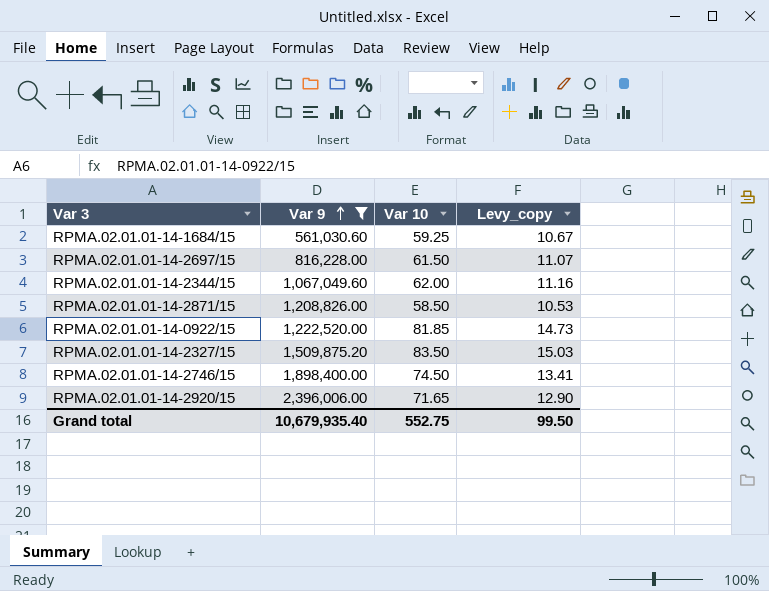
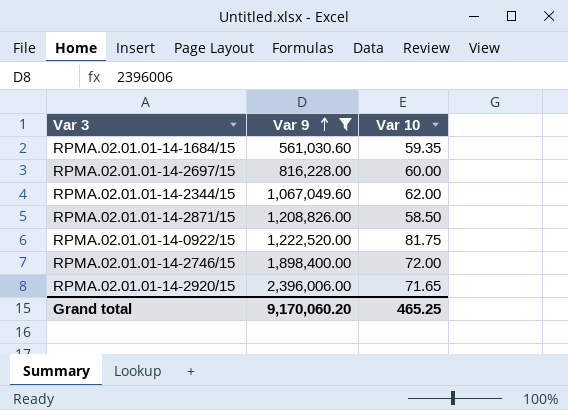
column Levy_copy | formula: [Var 10] * 0.18 -> none
row RPMA.02.01.01-14-2327/15: 1,509,875.20 | 83.50 | 15.03 -> none
RPMA.02.01.01-14-1684/15 | Var 10: 59.25 -> 59.35
RPMA.02.01.01-14-2697/15 | Var 10: 61.50 -> 60.00
RPMA.02.01.01-14-0922/15 | Var 10: 81.85 -> 81.75
RPMA.02.01.01-14-2746/15 | Var 10: 74.50 -> 72.00
Grand total | Var 9: 10,679,935.40 -> 9,170,060.20
Grand total | Var 10: 552.75 -> 465.25

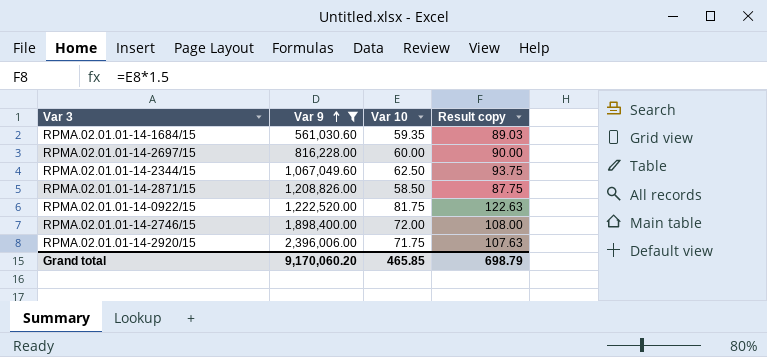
column Result copy | formula: none -> [Var 10] * 1.5
RPMA.02.01.01-14-2344/15 | Var 10: 62.00 -> 62.50
RPMA.02.01.01-14-2920/15 | Var 10: 71.65 -> 71.75
Grand total | Var 10: 465.25 -> 465.85

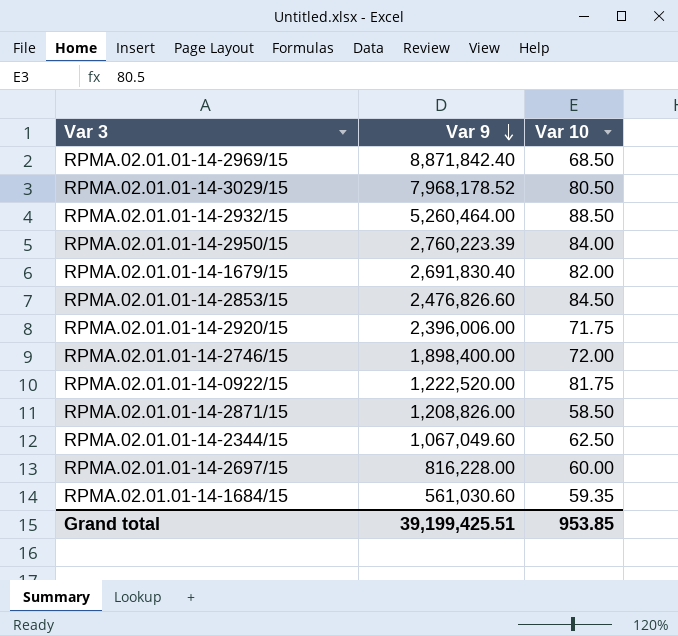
filter: Var 9 <= 2,396,006.00 -> none
row order: Var 9 ascending -> Var 9 descending
column Result copy | formula: [Var 10] * 1.5 -> none
Grand total | Var 9: 9,170,060.20 -> 39,199,425.51
Grand total | Var 10: 465.85 -> 953.85

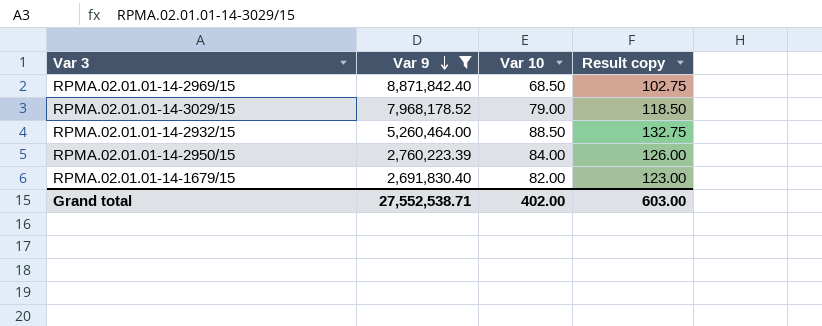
filter: none -> Var 9 >= 2,691,830.40
column Result copy | formula: none -> [Var 10] * 1.5
RPMA.02.01.01-14-3029/15 | Var 10: 80.50 -> 79.00
Grand total | Var 9: 39,199,425.51 -> 27,552,538.71
Grand total | Var 10: 953.85 -> 402.00

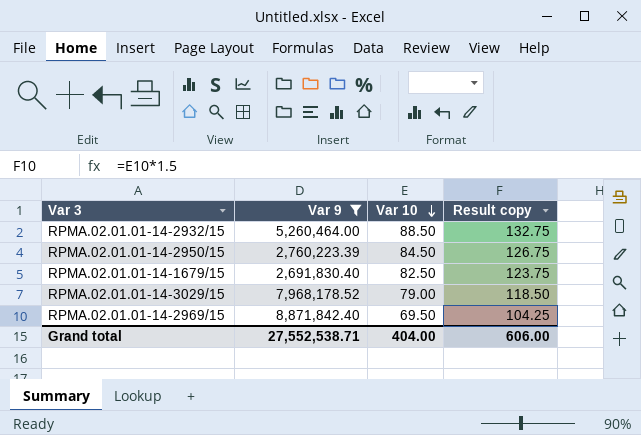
row order: Var 9 descending -> Var 10 descending
RPMA.02.01.01-14-2950/15 | Var 10: 84.00 -> 84.50
RPMA.02.01.01-14-2950/15 | Result copy: 126.00 -> 126.75
RPMA.02.01.01-14-1679/15 | Var 10: 82.00 -> 82.50
RPMA.02.01.01-14-1679/15 | Result copy: 123.00 -> 123.75
RPMA.02.01.01-14-2969/15 | Var 10: 68.50 -> 69.50
RPMA.02.01.01-14-2969/15 | Result copy: 102.75 -> 104.25
Grand total | Var 10: 402.00 -> 404.00
Grand total | Result copy: 603.00 -> 606.00

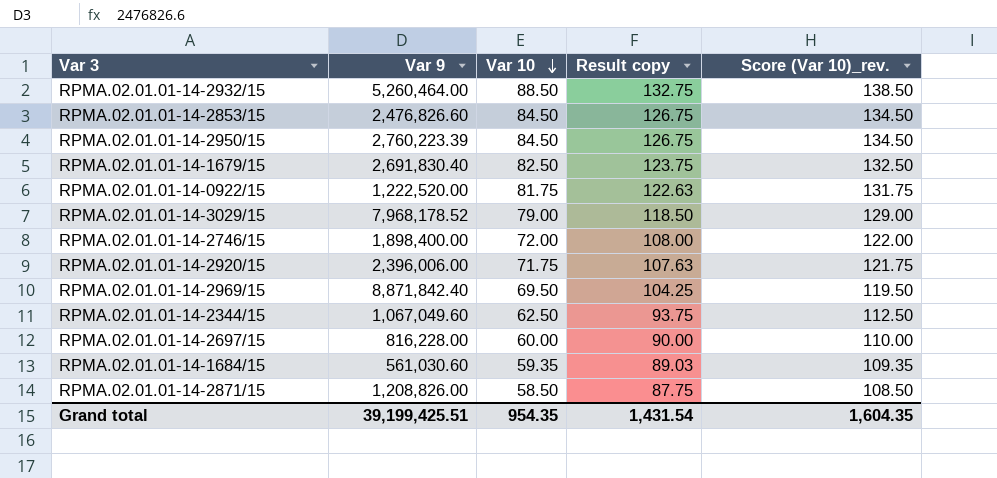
filter: Var 9 >= 2,691,830.40 -> none
column Score (Var 10)_rev. | formula: none -> [Var 10] + 50
Grand total | Var 9: 27,552,538.71 -> 39,199,425.51
Grand total | Var 10: 404.00 -> 954.35
Grand total | Result copy: 606.00 -> 1,431.54

